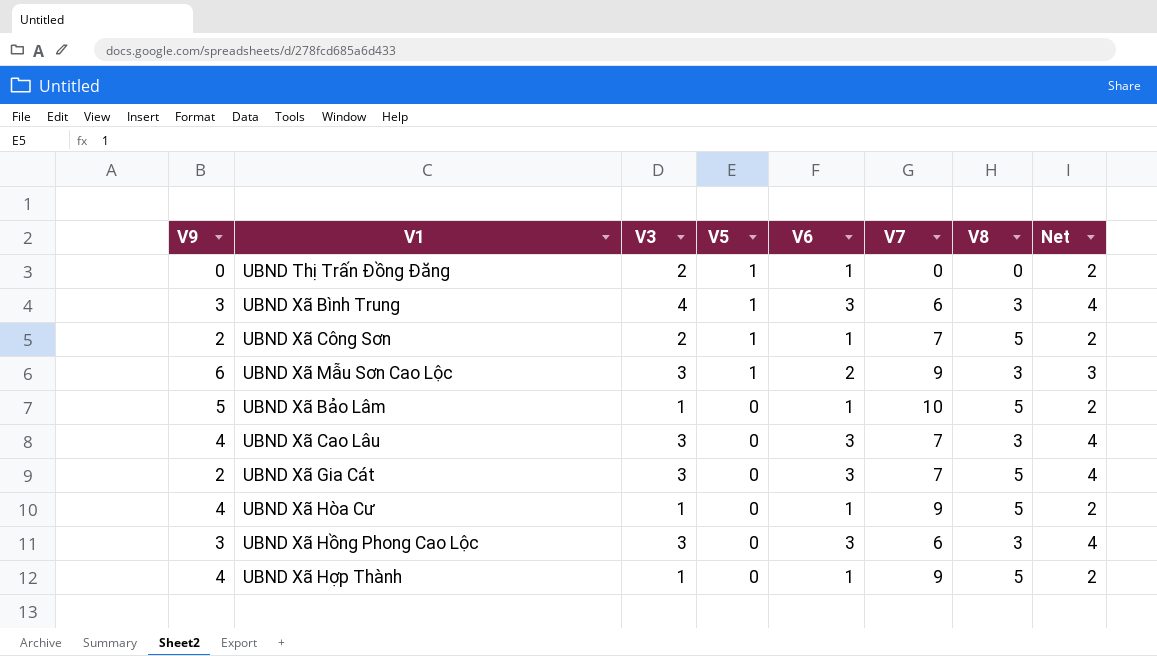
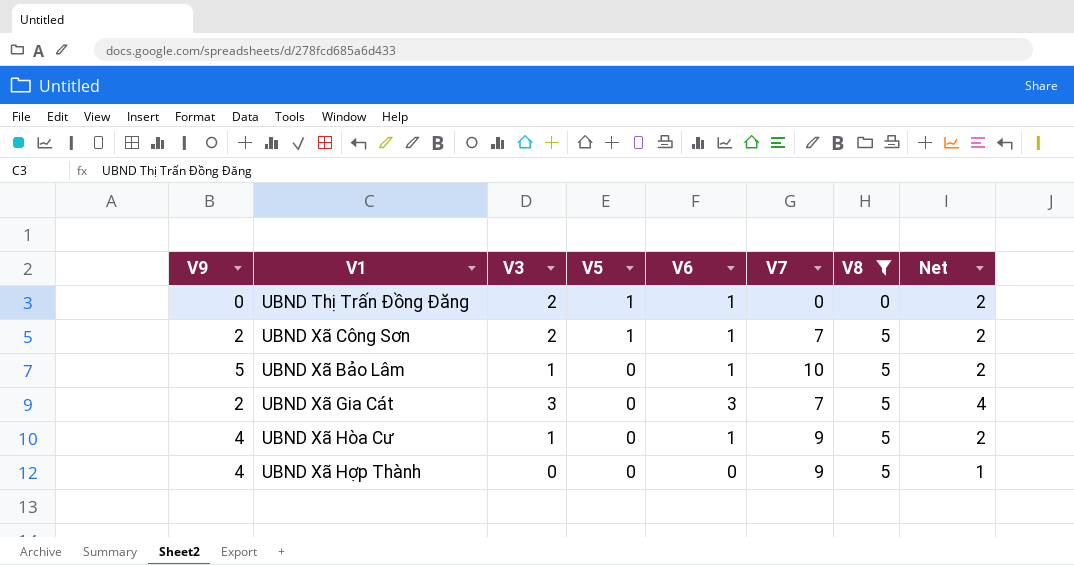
filter: none -> V8 != 3
UBND Xã Hợp Thành | V3: 1 -> 0
UBND Xã Hợp Thành | V6: 1 -> 0
UBND Xã Hợp Thành | Net: 2 -> 1

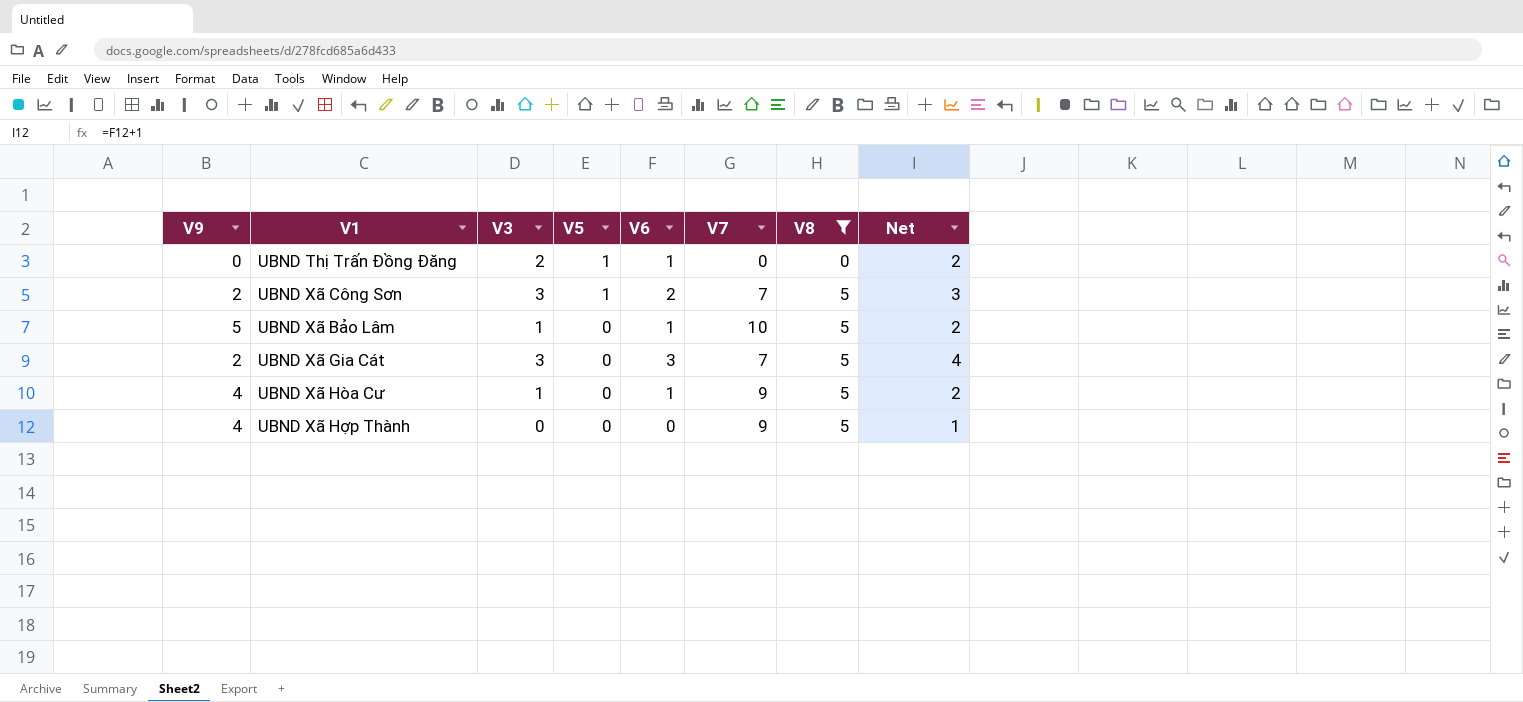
UBND Xã Công Sơn | V3: 2 -> 3
UBND Xã Công Sơn | V6: 1 -> 2
UBND Xã Công Sơn | Net: 2 -> 3

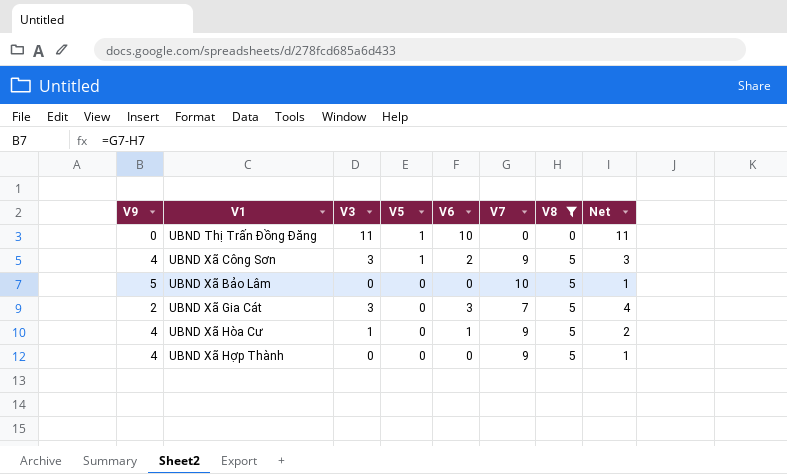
UBND Thị Trấn Đồng Đăng | V3: 2 -> 11
UBND Thị Trấn Đồng Đăng | V6: 1 -> 10
UBND Thị Trấn Đồng Đăng | Net: 2 -> 11
UBND Xã Công Sơn | V9: 2 -> 4
UBND Xã Công Sơn | V7: 7 -> 9
UBND Xã Bảo Lâm | V3: 1 -> 0
UBND Xã Bảo Lâm | V6: 1 -> 0
UBND Xã Bảo Lâm | Net: 2 -> 1

